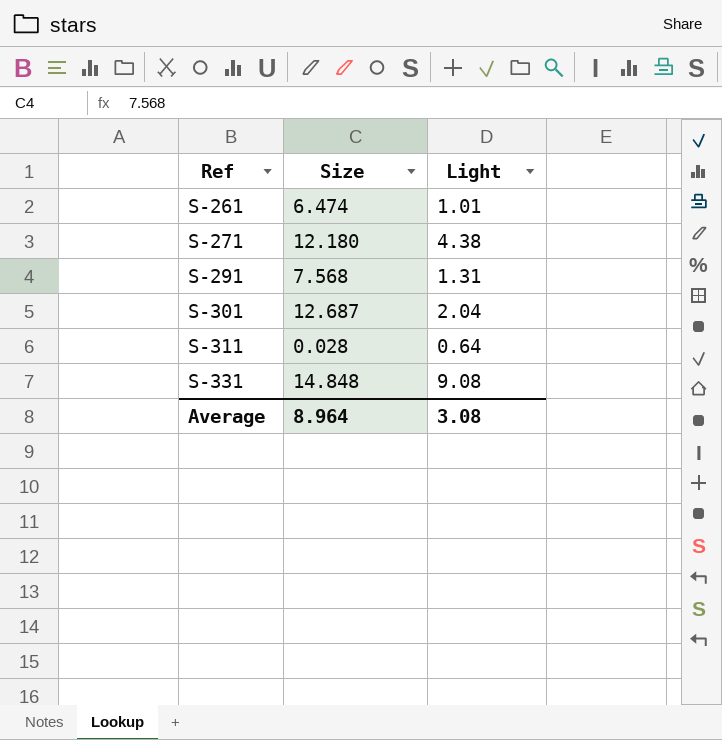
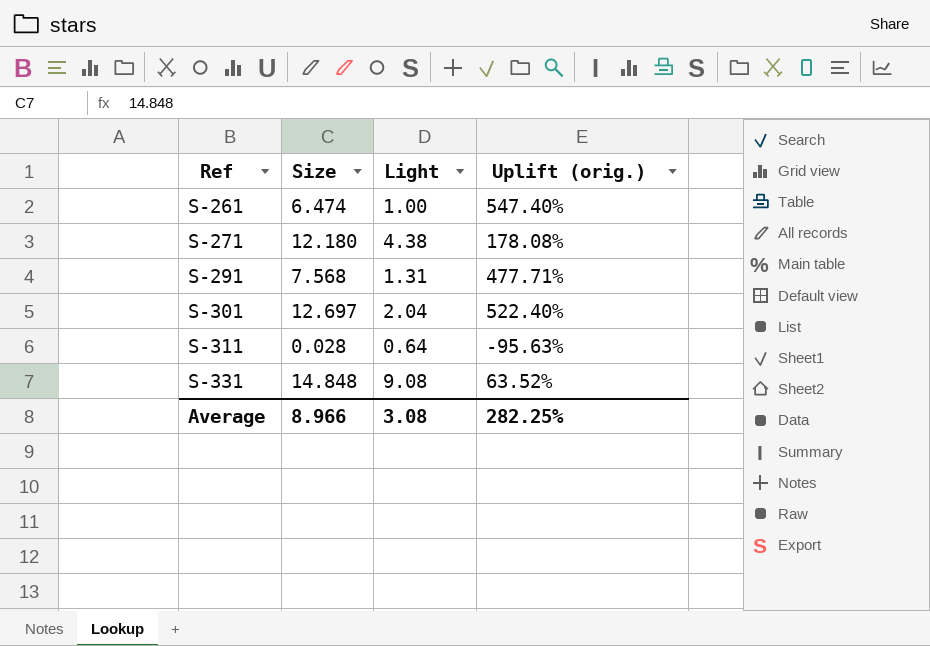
column Uplift (orig.) | formula: none -> ([Size] - [Light]) / [Light]
S-261 | Light: 1.01 -> 1.00
S-301 | Size: 12.687 -> 12.697
Average | Size: 8.964 -> 8.966

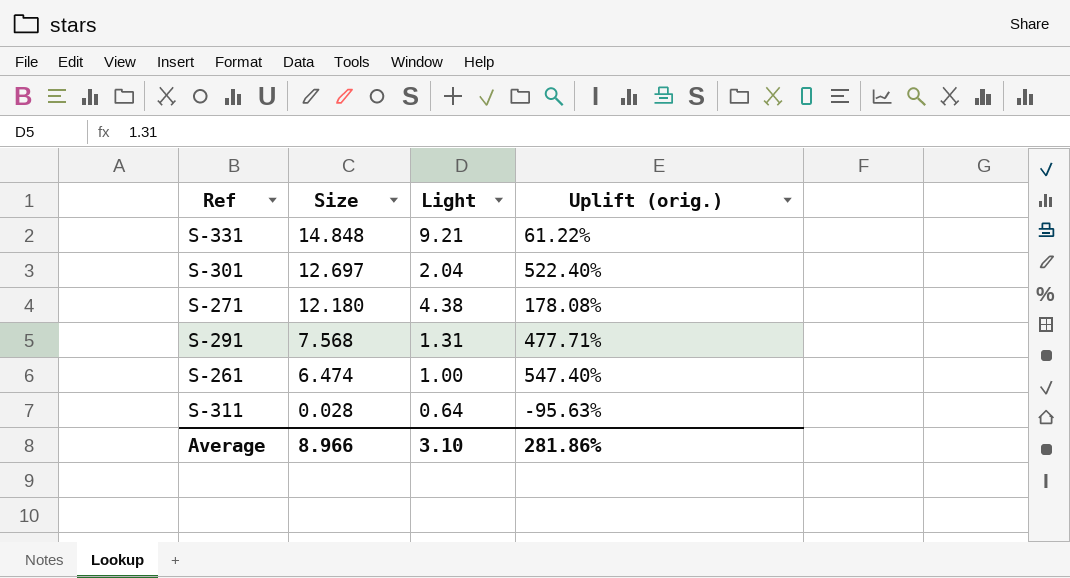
row order: Ref ascending -> Size descending
S-331 | Light: 9.08 -> 9.21
S-331 | Uplift (orig.): 63.52% -> 61.22%
Average | Light: 3.08 -> 3.10
Average | Uplift (orig.): 282.25% -> 281.86%

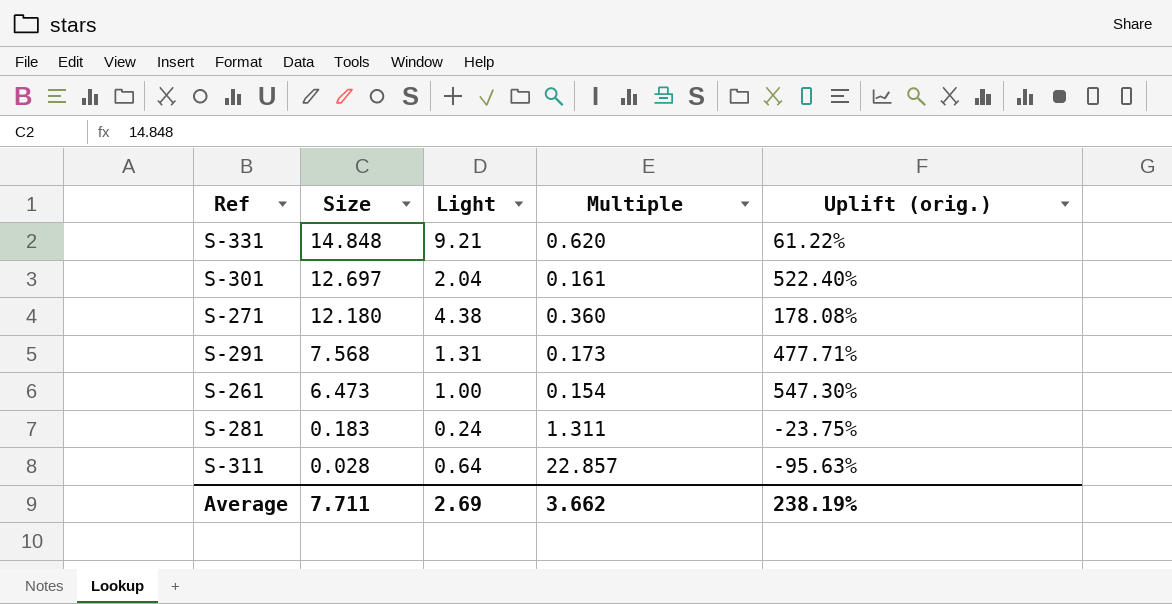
column Multiple | formula: none -> [Light] / [Size]
S-261 | Size: 6.474 -> 6.473
S-261 | Uplift (orig.): 547.40% -> 547.30%
row S-281: none -> 0.183 | 0.24 | 1.311 | -23.75%
Average | Size: 8.966 -> 7.711
Average | Light: 3.10 -> 2.69
Average | Uplift (orig.): 281.86% -> 238.19%

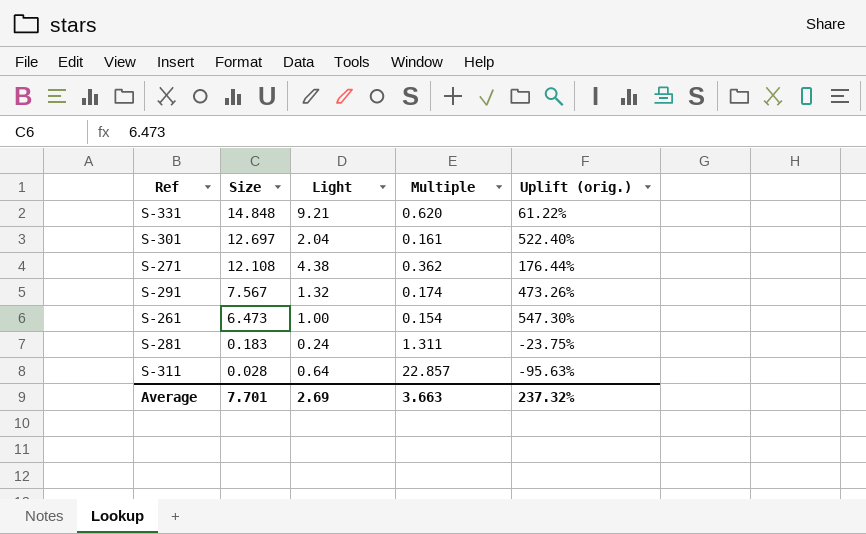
S-271 | Size: 12.180 -> 12.108
S-271 | Multiple: 0.360 -> 0.362
S-271 | Uplift (orig.): 178.08% -> 176.44%
S-291 | Size: 7.568 -> 7.567
S-291 | Light: 1.31 -> 1.32
S-291 | Multiple: 0.173 -> 0.174
S-291 | Uplift (orig.): 477.71% -> 473.26%
Average | Size: 7.711 -> 7.701
Average | Multiple: 3.662 -> 3.663
Average | Uplift (orig.): 238.19% -> 237.32%

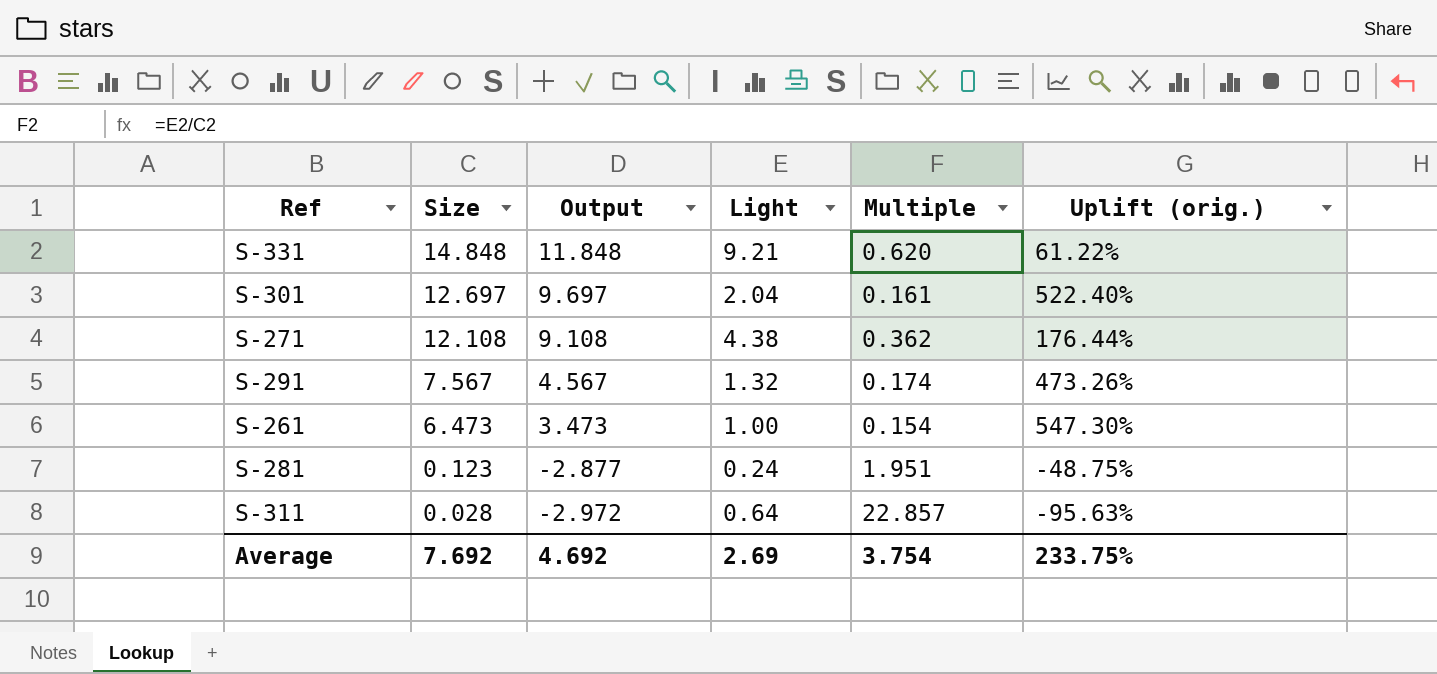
column Output | formula: none -> [Size] - 3
S-281 | Size: 0.183 -> 0.123
S-281 | Multiple: 1.311 -> 1.951
S-281 | Uplift (orig.): -23.75% -> -48.75%
Average | Size: 7.701 -> 7.692
Average | Multiple: 3.663 -> 3.754
Average | Uplift (orig.): 237.32% -> 233.75%

